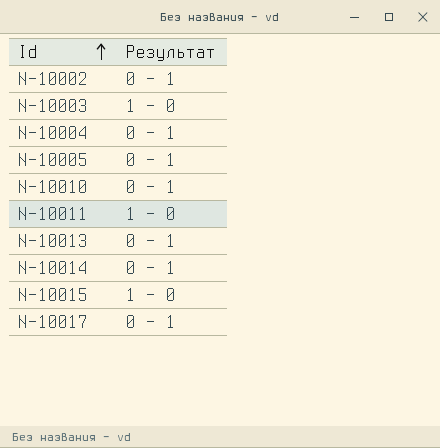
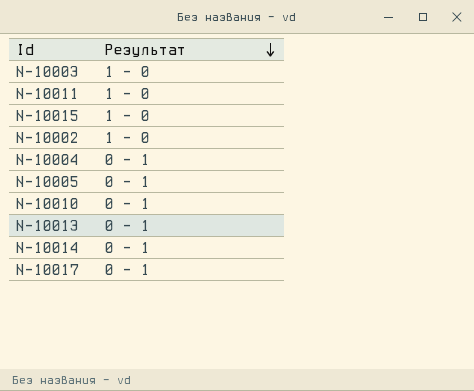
row order: Id ascending -> Результат descending
N-10002 | Результат: 0 - 1 -> 1 - 0

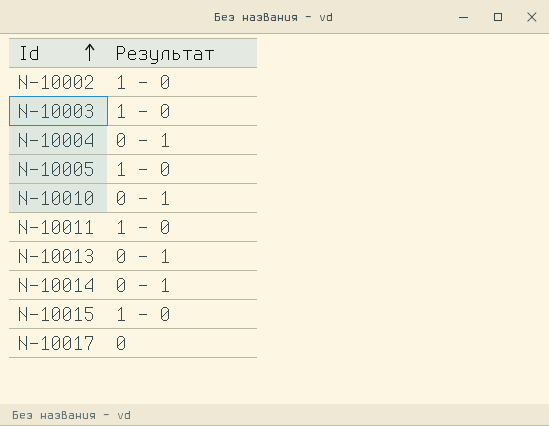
row order: Результат descending -> Id ascending
N-10005 | Результат: 0 - 1 -> 1 - 0
N-10017 | Результат: 0 - 1 -> 0

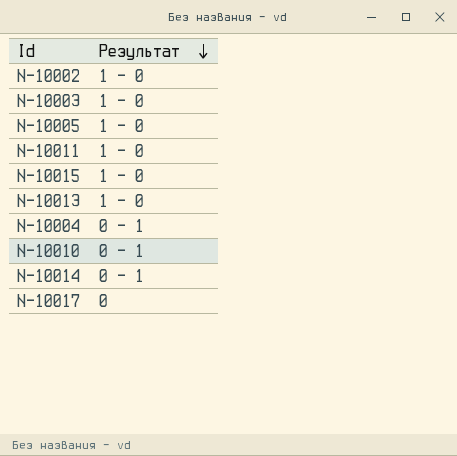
row order: Id ascending -> Результат descending
N-10013 | Результат: 0 - 1 -> 1 - 0

